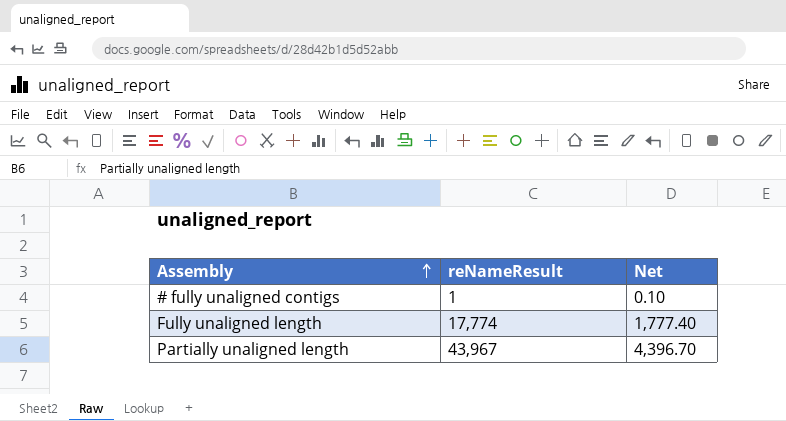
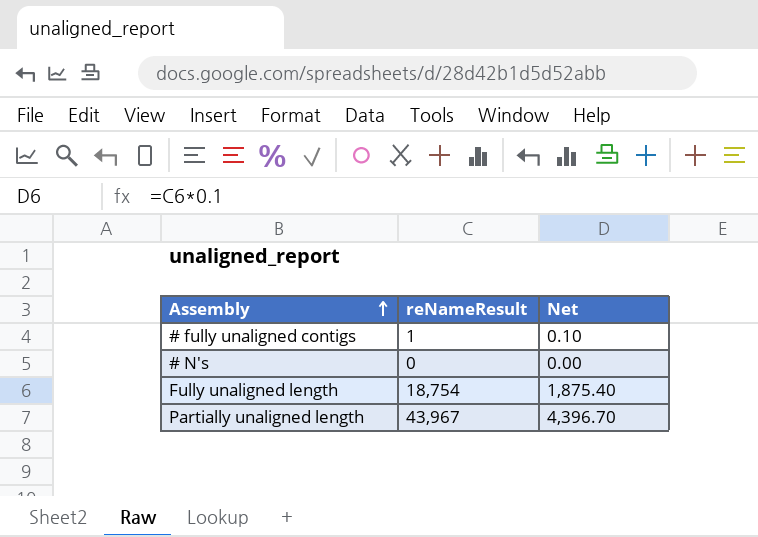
row # N's: none -> 0 | 0.00
Fully unaligned length | reNameResult: 17,774 -> 18,754
Fully unaligned length | Net: 1,777.40 -> 1,875.40

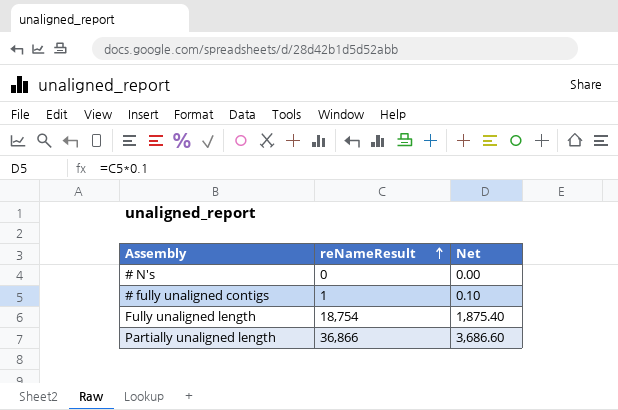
row order: Assembly ascending -> reNameResult ascending
Partially unaligned length | reNameResult: 43,967 -> 36,866
Partially unaligned length | Net: 4,396.70 -> 3,686.60

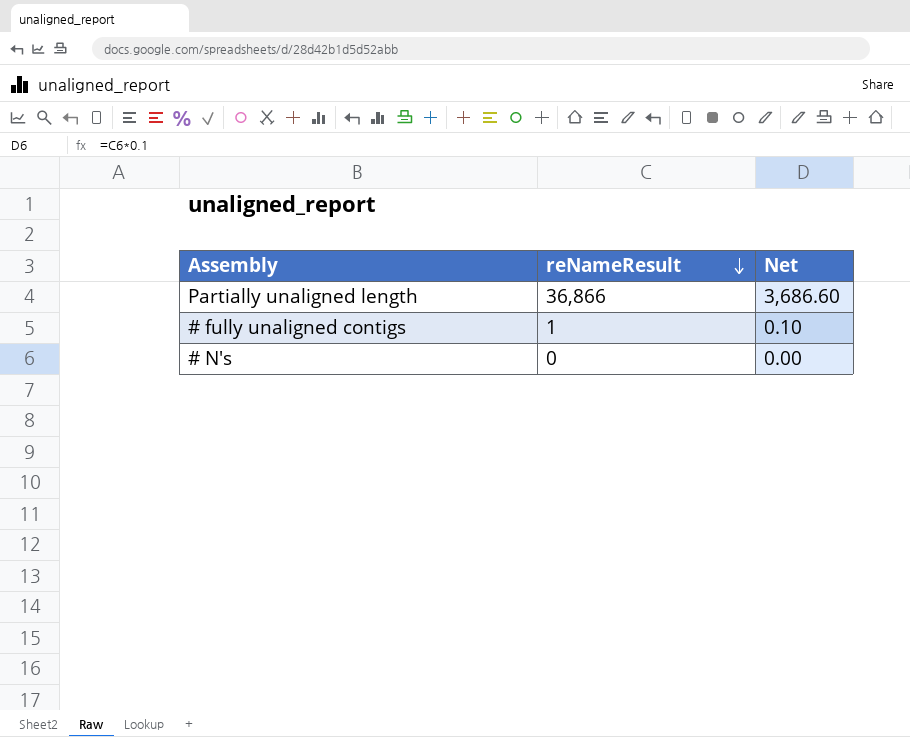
row order: reNameResult ascending -> reNameResult descending
row Fully unaligned length: 18,754 | 1,875.40 -> none

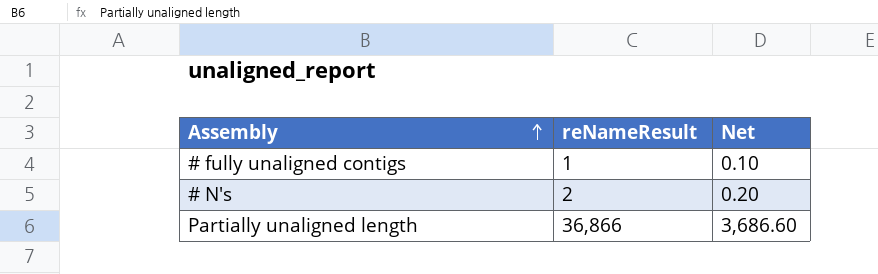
row order: reNameResult descending -> Assembly ascending
# N's | reNameResult: 0 -> 2
# N's | Net: 0.00 -> 0.20

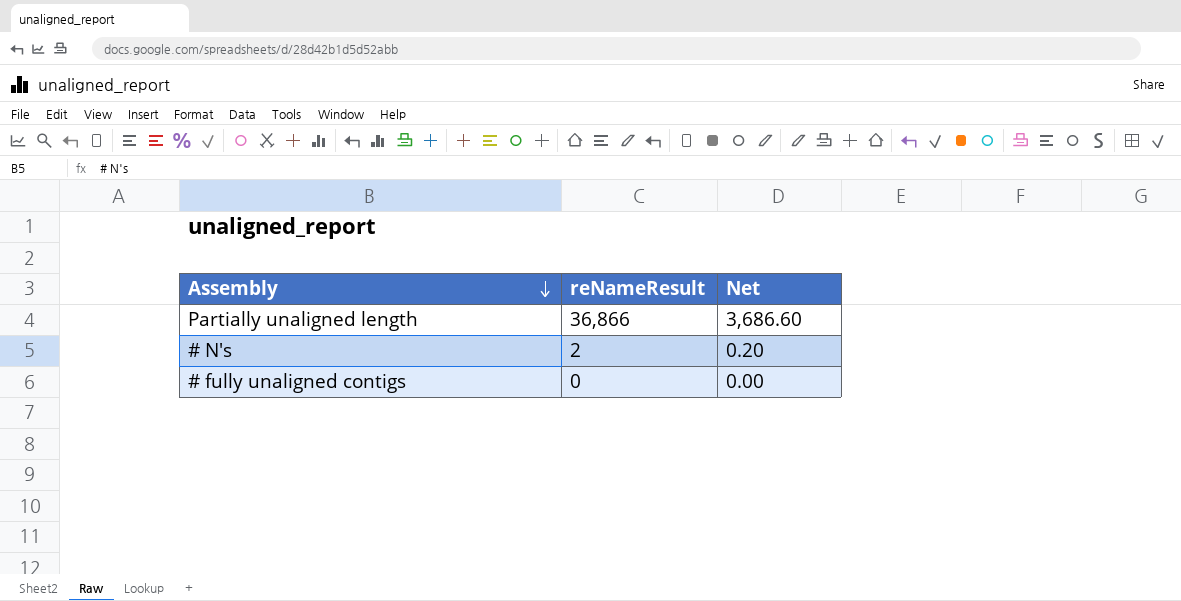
row order: Assembly ascending -> Assembly descending
# fully unaligned contigs | reNameResult: 1 -> 0
# fully unaligned contigs | Net: 0.10 -> 0.00

